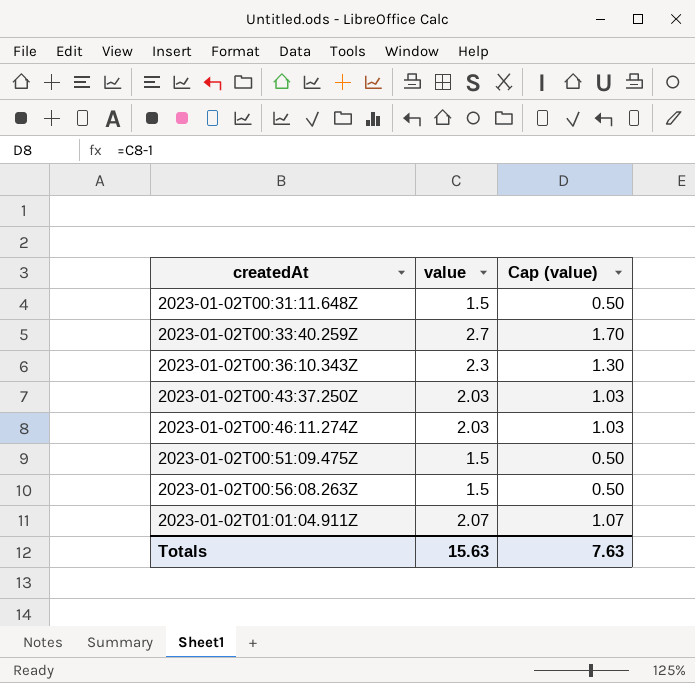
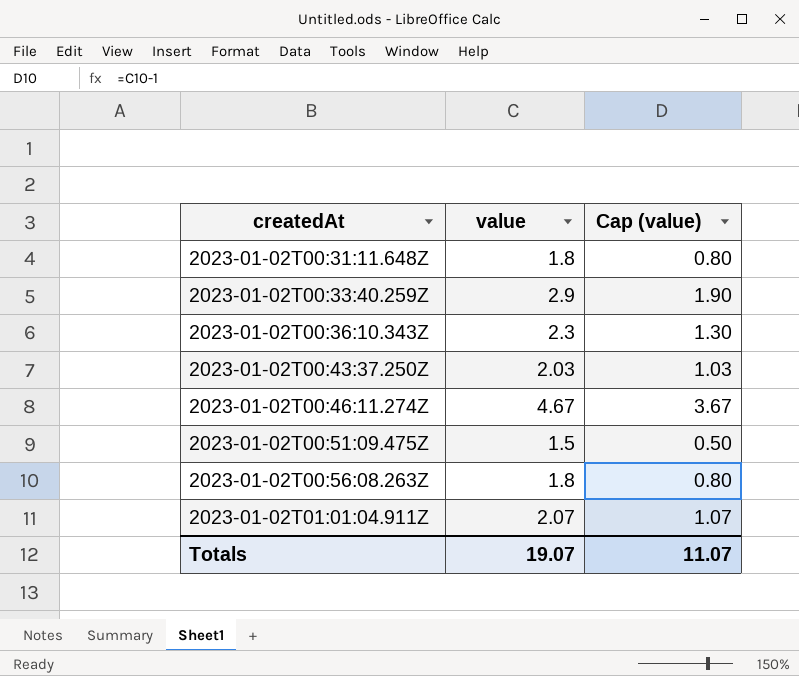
2023-01-02T00:31:11.648Z | value: 1.5 -> 1.8
2023-01-02T00:31:11.648Z | Cap (value): 0.50 -> 0.80
2023-01-02T00:33:40.259Z | value: 2.7 -> 2.9
2023-01-02T00:33:40.259Z | Cap (value): 1.70 -> 1.90
2023-01-02T00:46:11.274Z | value: 2.03 -> 4.67
2023-01-02T00:46:11.274Z | Cap (value): 1.03 -> 3.67
2023-01-02T00:56:08.263Z | value: 1.5 -> 1.8
2023-01-02T00:56:08.263Z | Cap (value): 0.50 -> 0.80
Totals | value: 15.63 -> 19.07
Totals | Cap (value): 7.63 -> 11.07

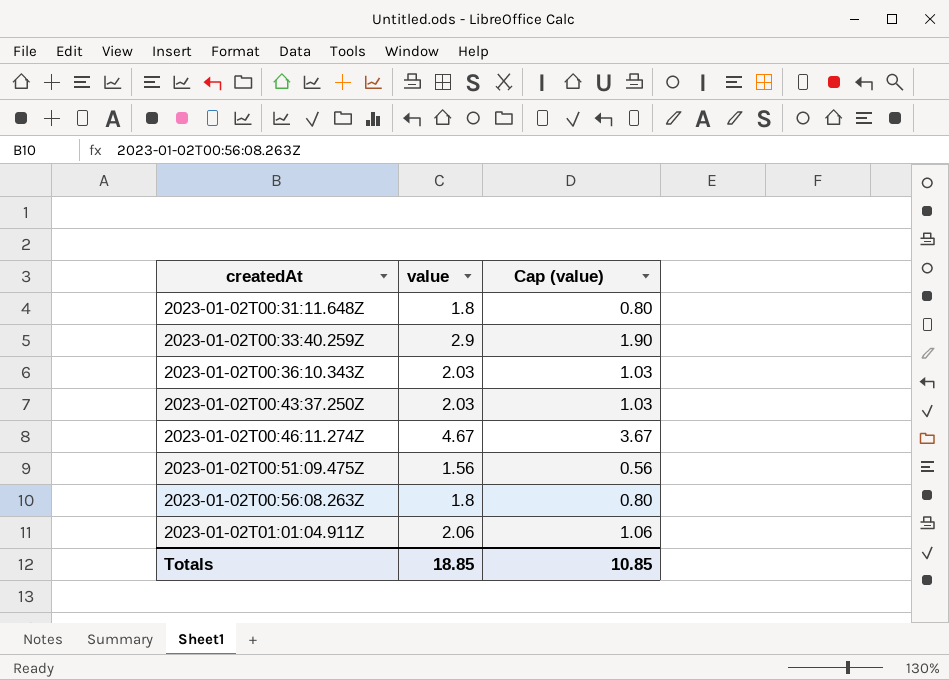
2023-01-02T00:36:10.343Z | value: 2.3 -> 2.03
2023-01-02T00:36:10.343Z | Cap (value): 1.30 -> 1.03
2023-01-02T00:51:09.475Z | value: 1.5 -> 1.56
2023-01-02T00:51:09.475Z | Cap (value): 0.50 -> 0.56
2023-01-02T01:01:04.911Z | value: 2.07 -> 2.06
2023-01-02T01:01:04.911Z | Cap (value): 1.07 -> 1.06
Totals | value: 19.07 -> 18.85
Totals | Cap (value): 11.07 -> 10.85

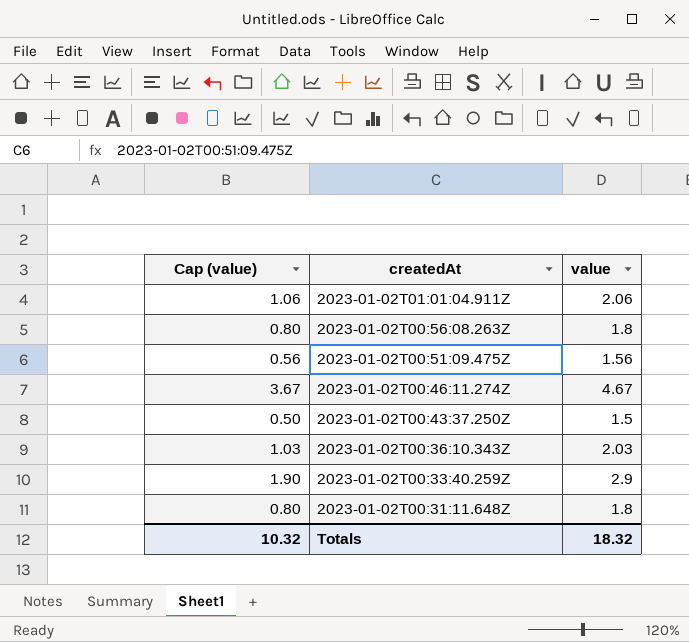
row order: createdAt ascending -> createdAt descending
column Cap (value) | position: 3 -> 1
2023-01-02T00:43:37.250Z | Cap (value): 1.03 -> 0.50
2023-01-02T00:43:37.250Z | value: 2.03 -> 1.5
Totals | Cap (value): 10.85 -> 10.32
Totals | value: 18.85 -> 18.32

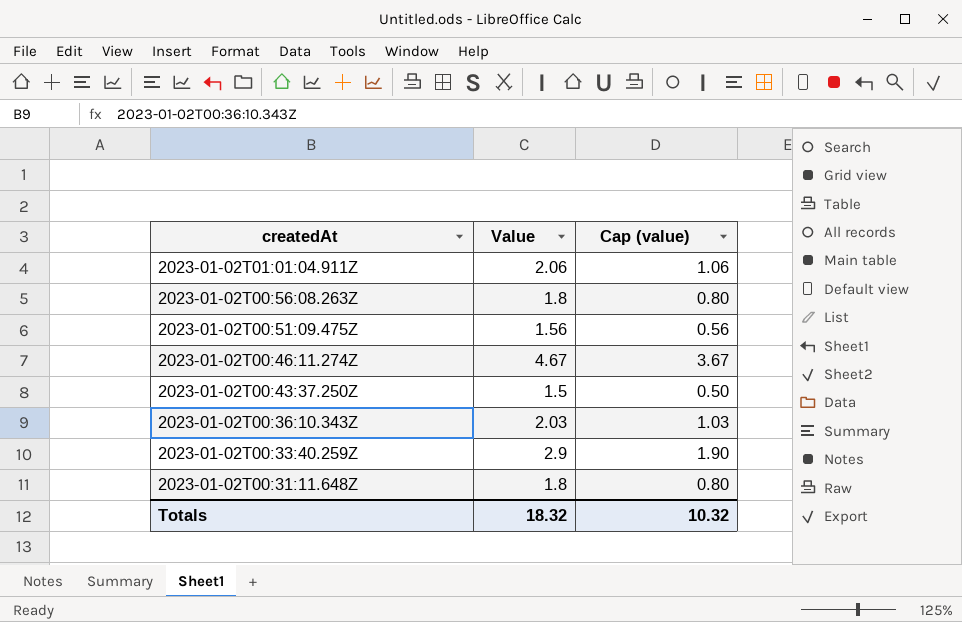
column name: value -> Value
column Cap (value) | position: 1 -> 3

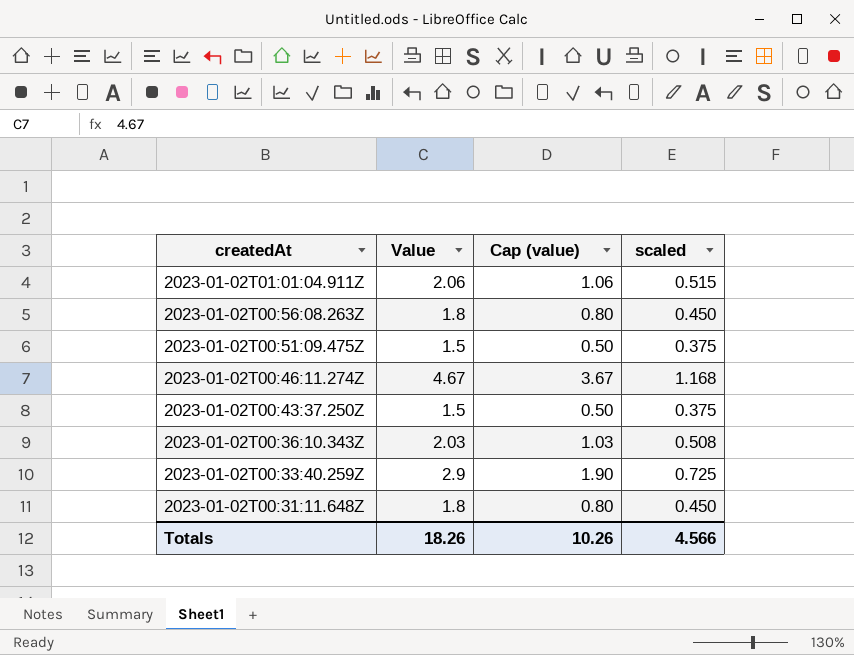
column scaled | formula: none -> [Value] * 0.25
2023-01-02T00:51:09.475Z | Value: 1.56 -> 1.5
2023-01-02T00:51:09.475Z | Cap (value): 0.56 -> 0.50
Totals | Value: 18.32 -> 18.26
Totals | Cap (value): 10.32 -> 10.26

